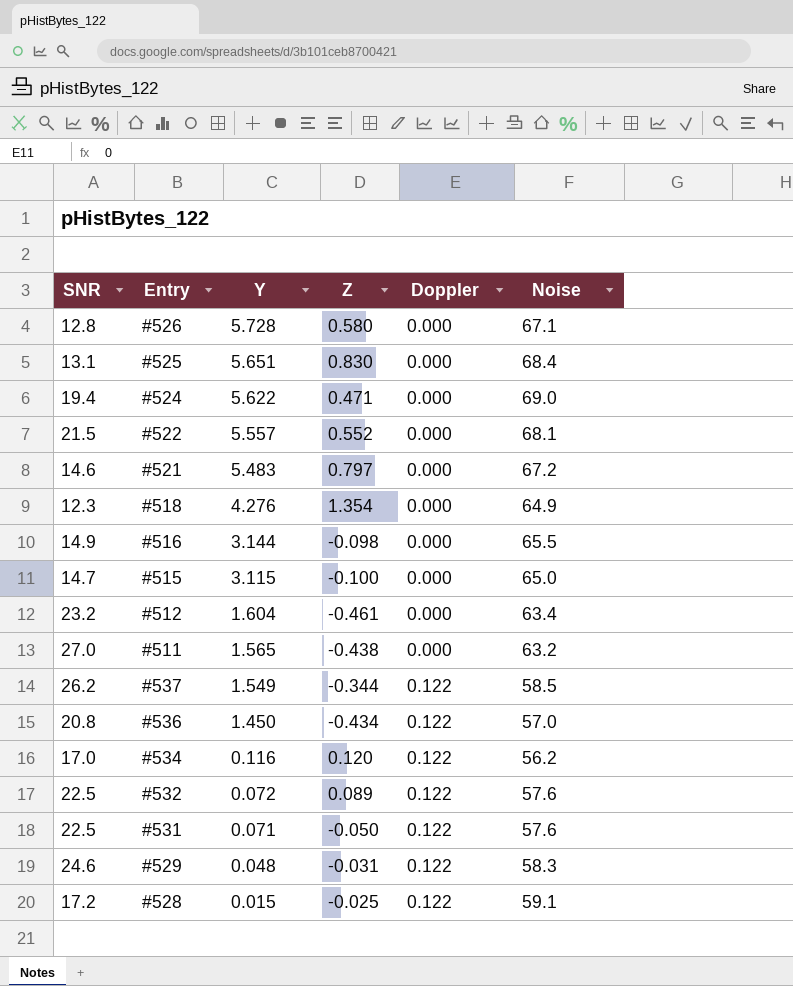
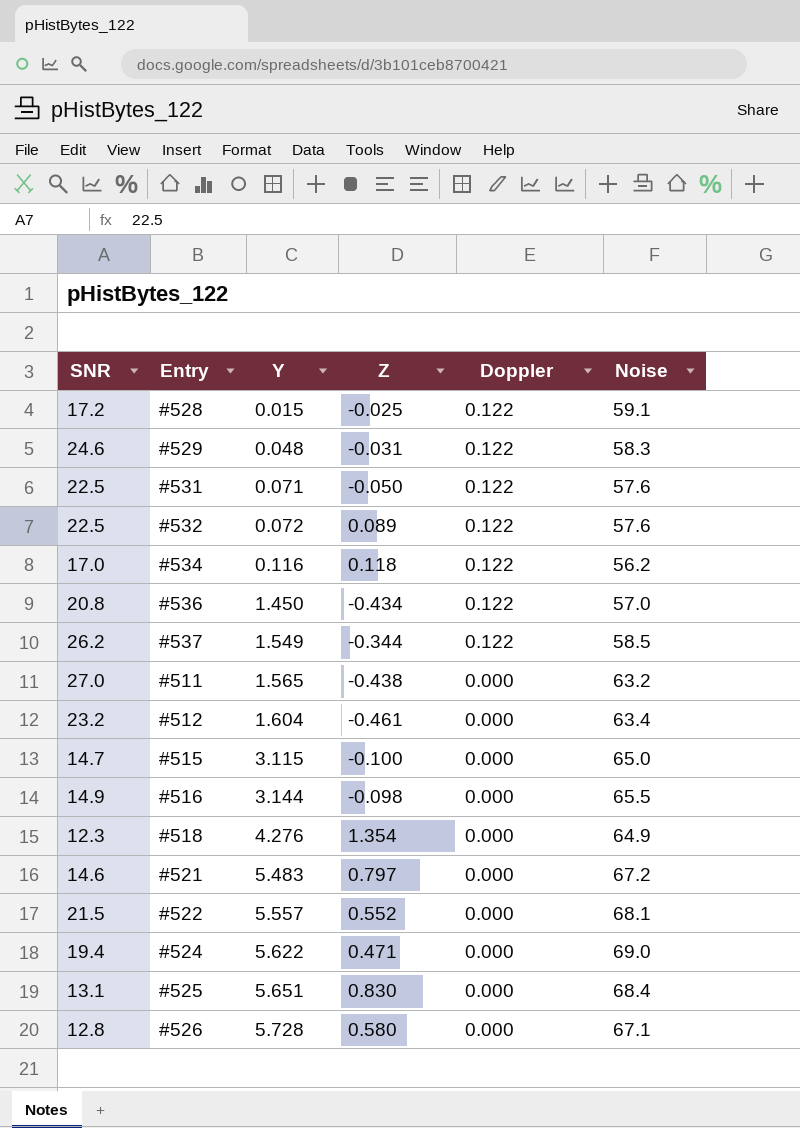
row order: Y descending -> Y ascending
#534 | Z: 0.120 -> 0.118

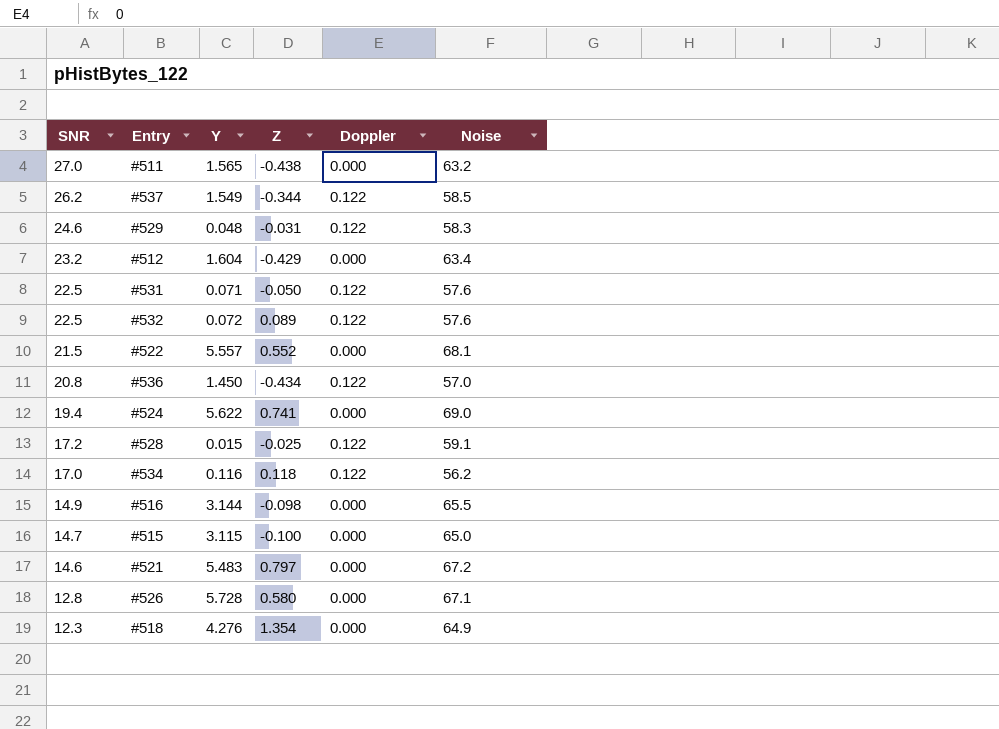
row order: Y ascending -> SNR descending
row #525: 13.1 | 5.651 | 0.830 | 0.000 | 68.4 -> none
#512 | Z: -0.461 -> -0.429
#524 | Z: 0.471 -> 0.741

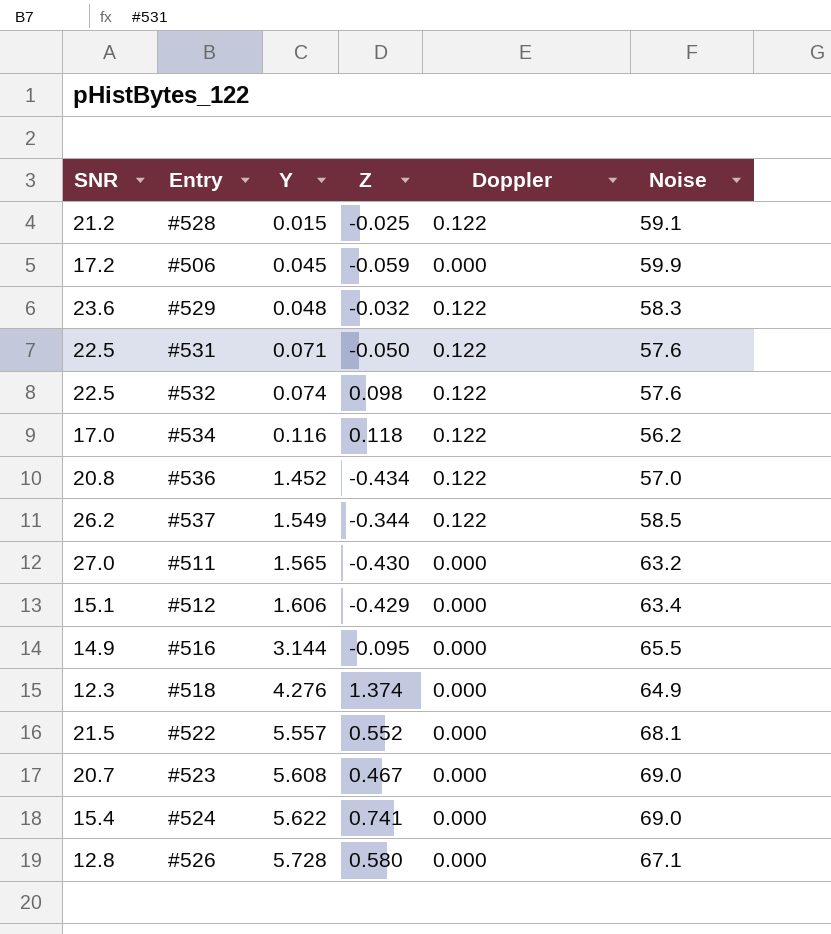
row order: SNR descending -> Y ascending
row #515: 14.7 | 3.115 | -0.100 | 0.000 | 65.0 -> none
row #521: 14.6 | 5.483 | 0.797 | 0.000 | 67.2 -> none
#528 | SNR: 17.2 -> 21.2
row #506: none -> 17.2 | 0.045 | -0.059 | 0.000 | 59.9
#529 | SNR: 24.6 -> 23.6
#529 | Z: -0.031 -> -0.032
#532 | Y: 0.072 -> 0.074
#532 | Z: 0.089 -> 0.098
#536 | Y: 1.450 -> 1.452
#511 | Z: -0.438 -> -0.430
#512 | SNR: 23.2 -> 15.1
#512 | Y: 1.604 -> 1.606
#516 | Z: -0.098 -> -0.095
#518 | Z: 1.354 -> 1.374
row #523: none -> 20.7 | 5.608 | 0.467 | 0.000 | 69.0
#524 | SNR: 19.4 -> 15.4

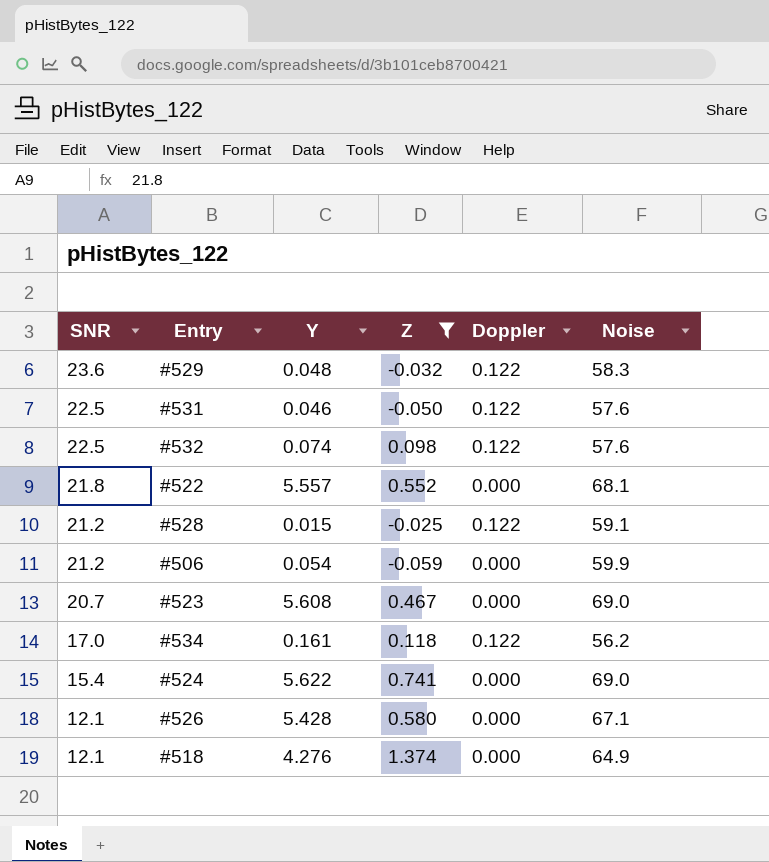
filter: none -> Z >= -0.059
row order: Y ascending -> SNR descending
#531 | Y: 0.071 -> 0.046
#522 | SNR: 21.5 -> 21.8
#506 | SNR: 17.2 -> 21.2
#506 | Y: 0.045 -> 0.054
#534 | Y: 0.116 -> 0.161
#526 | SNR: 12.8 -> 12.1
#526 | Y: 5.728 -> 5.428
#518 | SNR: 12.3 -> 12.1

